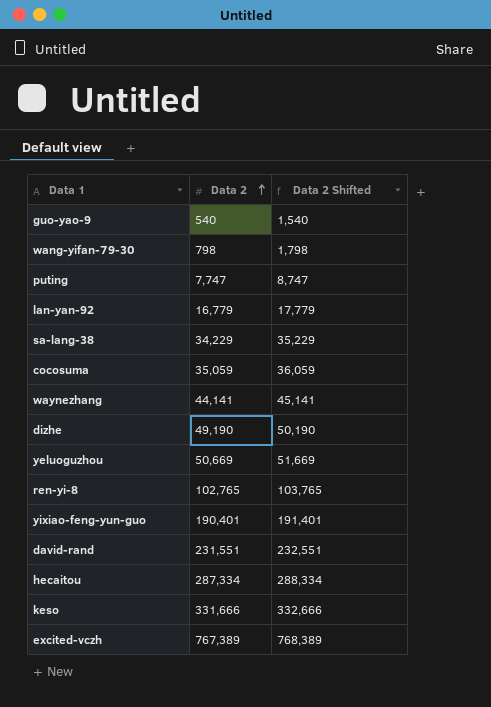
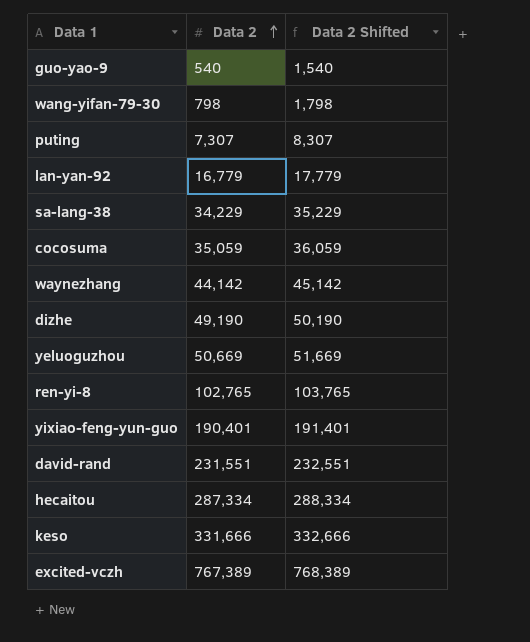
puting | Data 2: 7,747 -> 7,307
puting | Data 2 Shifted: 8,747 -> 8,307
waynezhang | Data 2: 44,141 -> 44,142
waynezhang | Data 2 Shifted: 45,141 -> 45,142

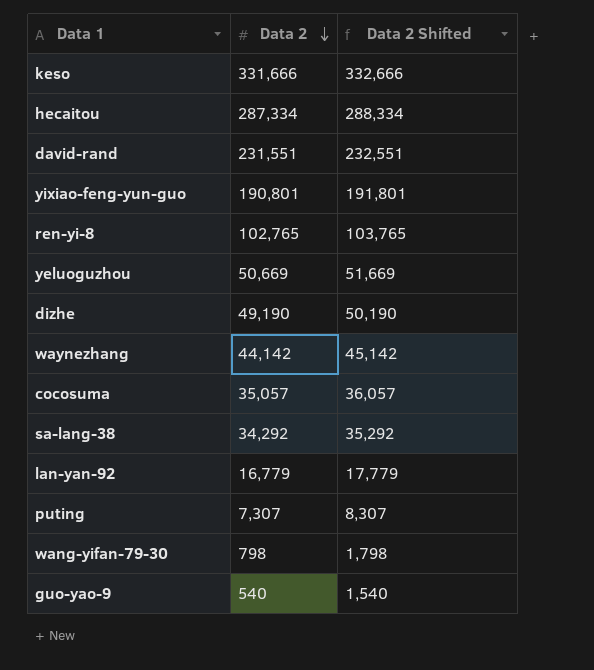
row order: Data 2 ascending -> Data 2 descending
row excited-vczh: 767,389 | 768,389 -> none
yixiao-feng-yun-guo | Data 2: 190,401 -> 190,801
yixiao-feng-yun-guo | Data 2 Shifted: 191,401 -> 191,801
cocosuma | Data 2: 35,059 -> 35,057
cocosuma | Data 2 Shifted: 36,059 -> 36,057
sa-lang-38 | Data 2: 34,229 -> 34,292
sa-lang-38 | Data 2 Shifted: 35,229 -> 35,292

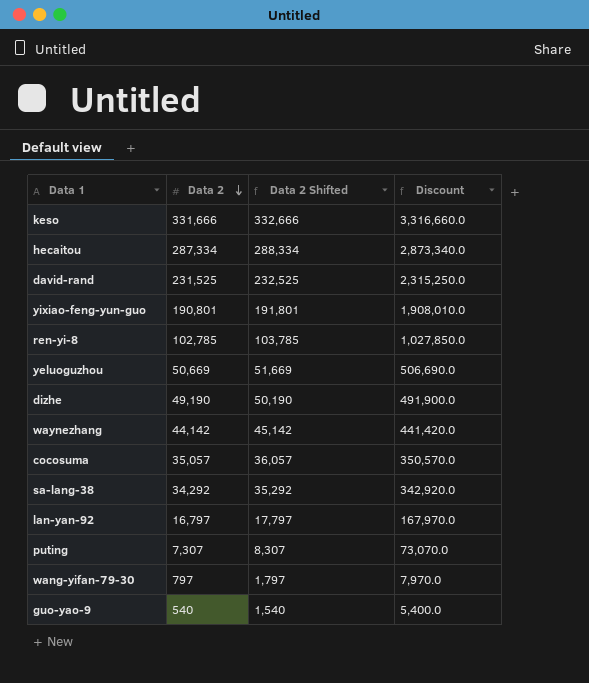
column Discount | formula: none -> [Data 2] * 10
david-rand | Data 2: 231,551 -> 231,525
david-rand | Data 2 Shifted: 232,551 -> 232,525
ren-yi-8 | Data 2: 102,765 -> 102,785
ren-yi-8 | Data 2 Shifted: 103,765 -> 103,785
lan-yan-92 | Data 2: 16,779 -> 16,797
lan-yan-92 | Data 2 Shifted: 17,779 -> 17,797
wang-yifan-79-30 | Data 2: 798 -> 797
wang-yifan-79-30 | Data 2 Shifted: 1,798 -> 1,797

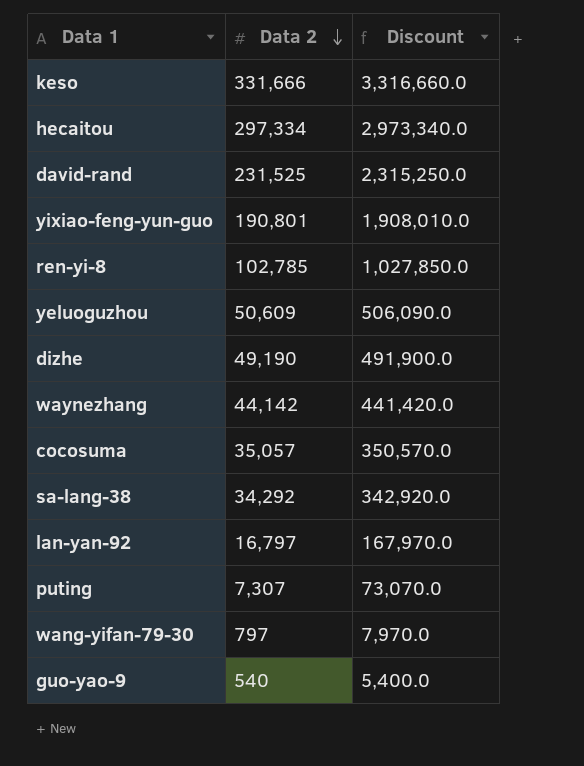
column Data 2 Shifted | formula: [Data 2] + 1000 -> none
hecaitou | Data 2: 287,334 -> 297,334
hecaitou | Discount: 2,873,340.0 -> 2,973,340.0
yeluoguzhou | Data 2: 50,669 -> 50,609
yeluoguzhou | Discount: 506,690.0 -> 506,090.0

